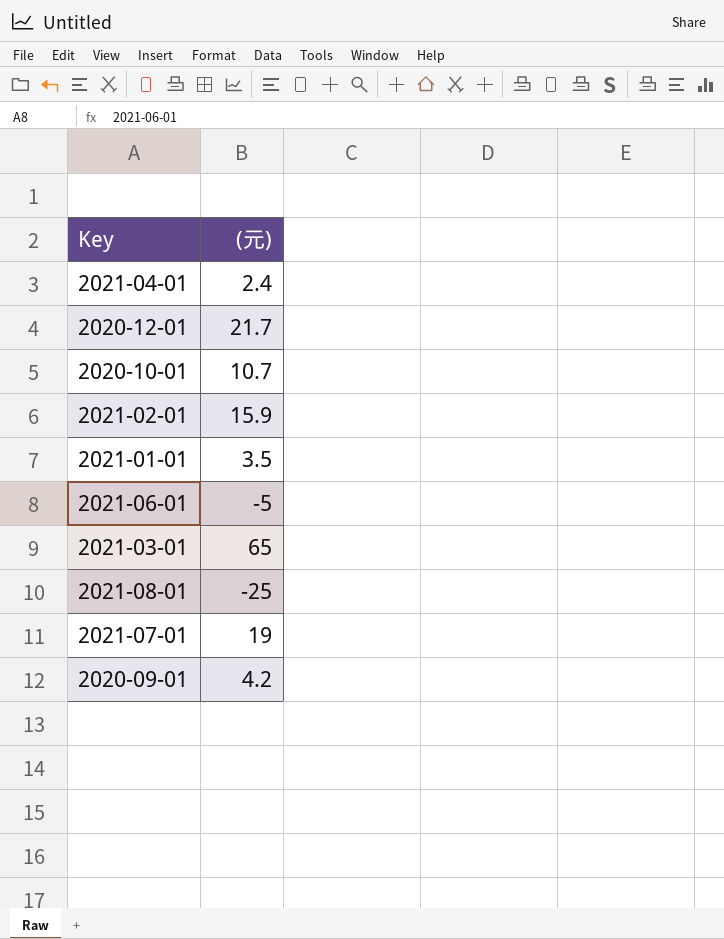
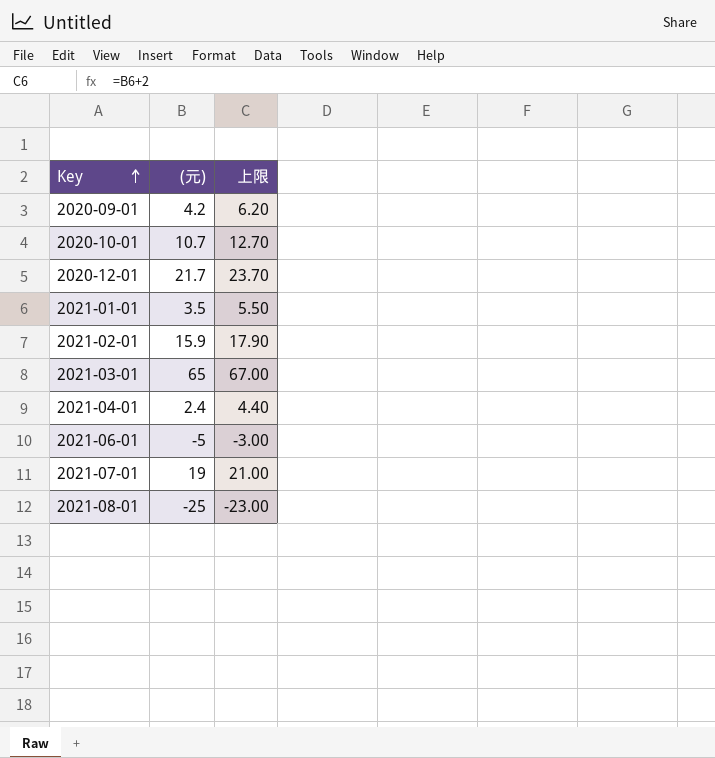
row order: none -> Key ascending
column 上限 | formula: none -> [(元)] + 2

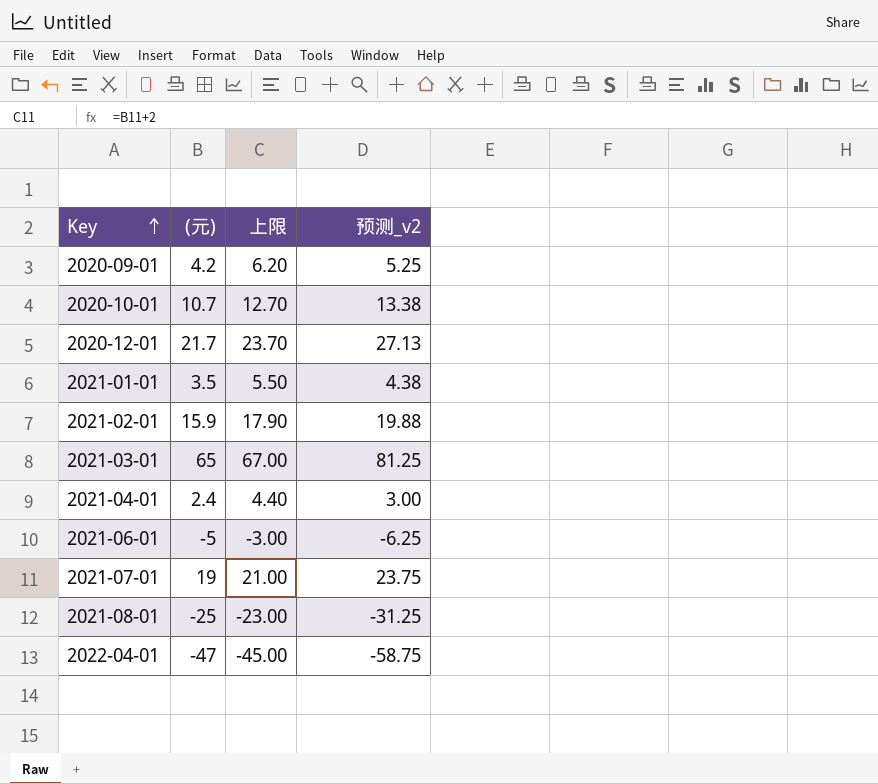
column 预测_v2 | formula: none -> [(元)] * 1.25
row 2022-04-01: none -> -47 | -45.00 | -58.75

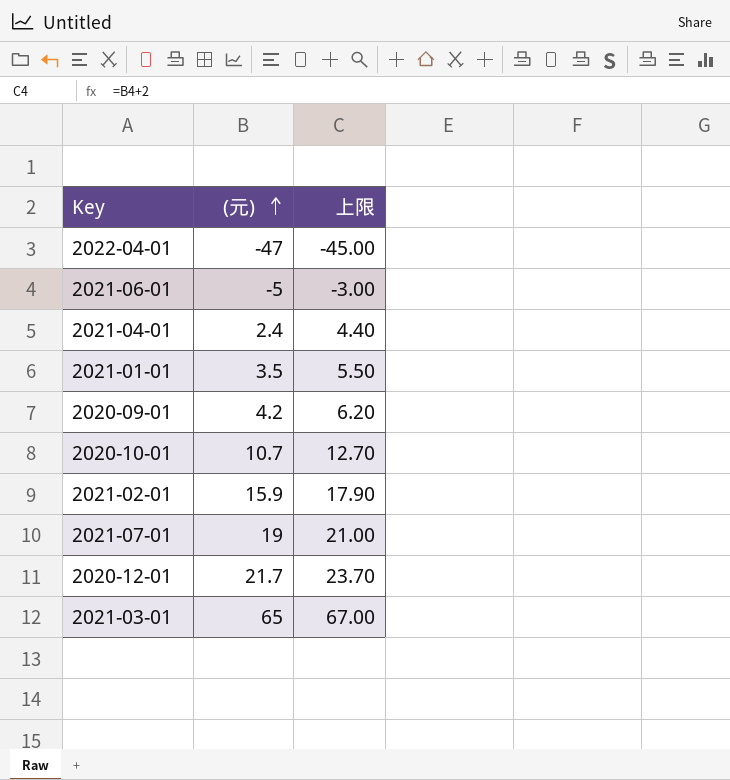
row order: Key ascending -> (元) ascending
column 预测_v2 | formula: [(元)] * 1.25 -> none
row 2021-08-01: -25 | -23.00 | -31.25 -> none

